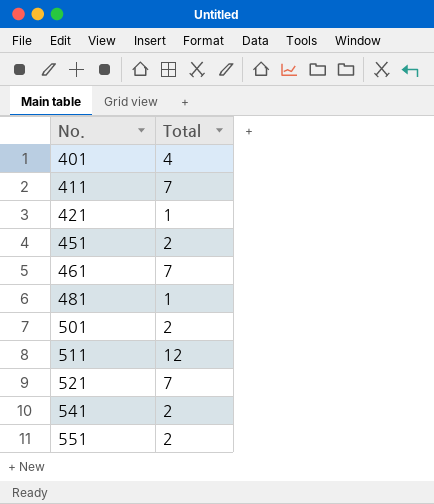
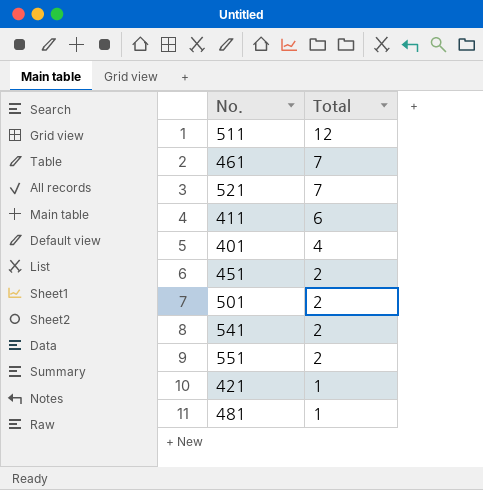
row order: No. ascending -> Total descending
411 | Total: 7 -> 6

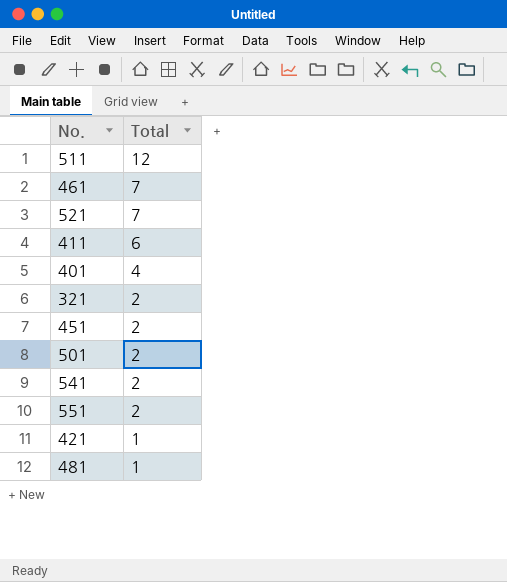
row 321: none -> 2

